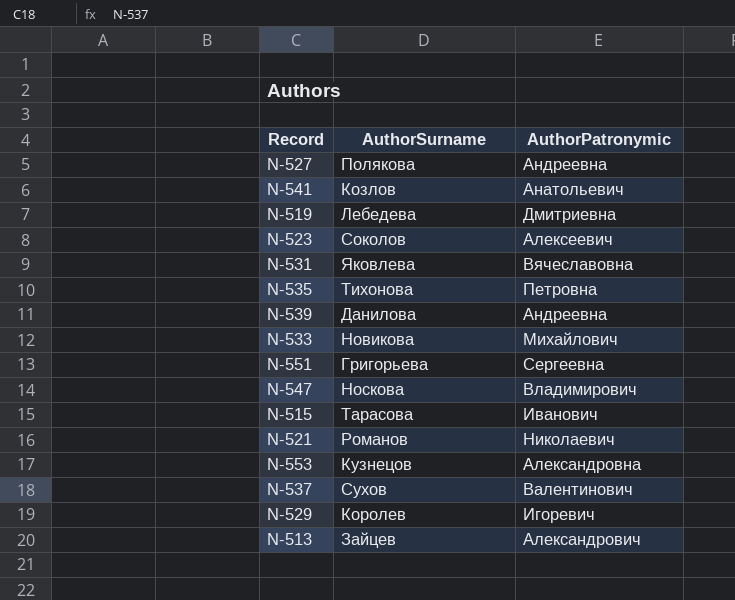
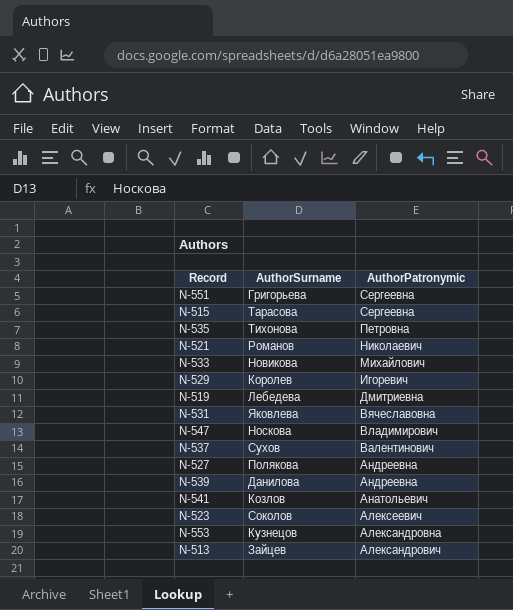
row order: none -> AuthorPatronymic descending
N-515 | AuthorPatronymic: Иванович -> Сергеевна

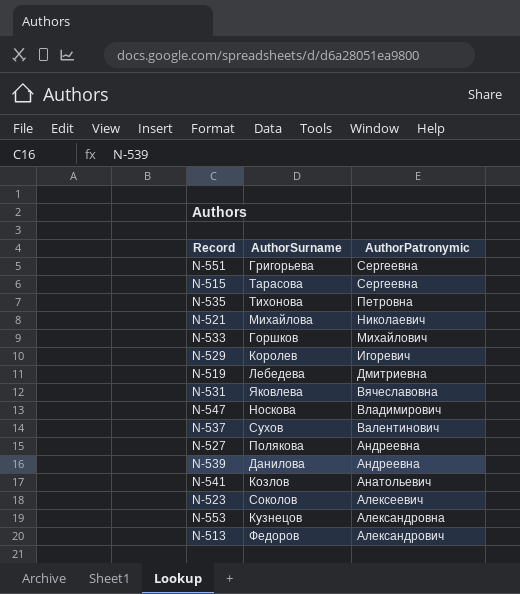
N-521 | AuthorSurname: Романов -> Михайлова
N-533 | AuthorSurname: Новикова -> Горшков
N-513 | AuthorSurname: Зайцев -> Федоров

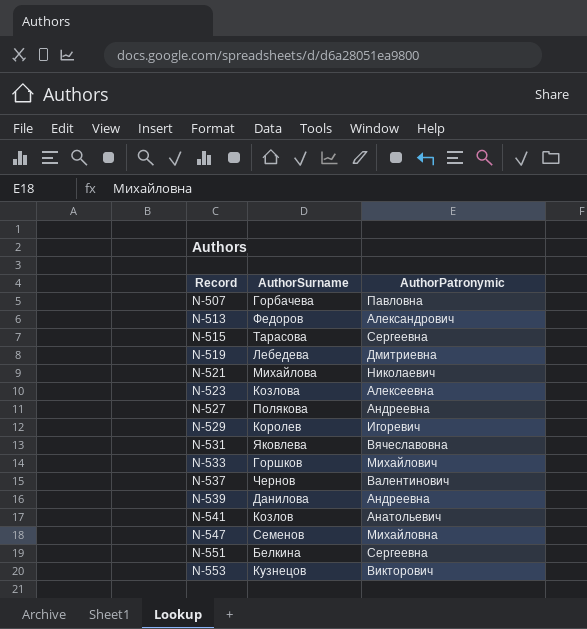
row order: AuthorPatronymic descending -> Record ascending
row N-535: Тихонова | Петровна -> none
row N-507: none -> Горбачева | Павловна
N-523 | AuthorSurname: Соколов -> Козлова
N-523 | AuthorPatronymic: Алексеевич -> Алексеевна
N-537 | AuthorSurname: Сухов -> Чернов
N-547 | AuthorSurname: Носкова -> Семенов
N-547 | AuthorPatronymic: Владимирович -> Михайловна
N-551 | AuthorSurname: Григорьева -> Белкина
N-553 | AuthorPatronymic: Александровна -> Викторович

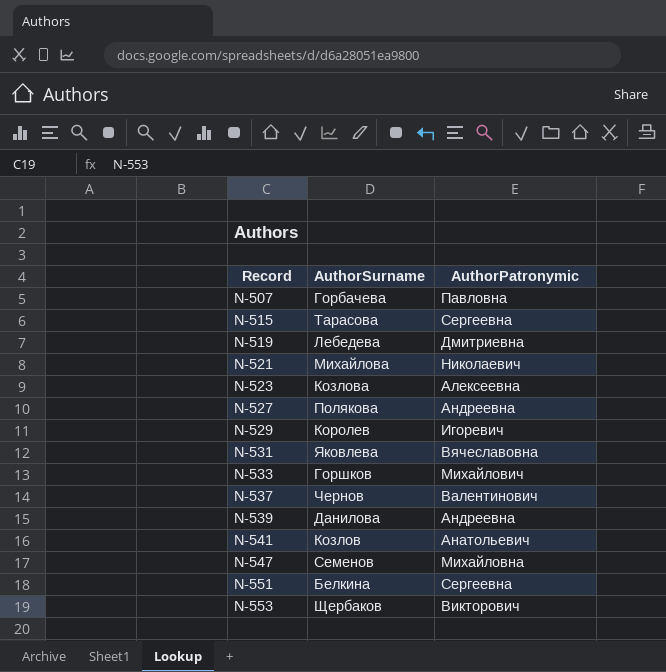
row N-513: Федоров | Александрович -> none
N-553 | AuthorSurname: Кузнецов -> Щербаков

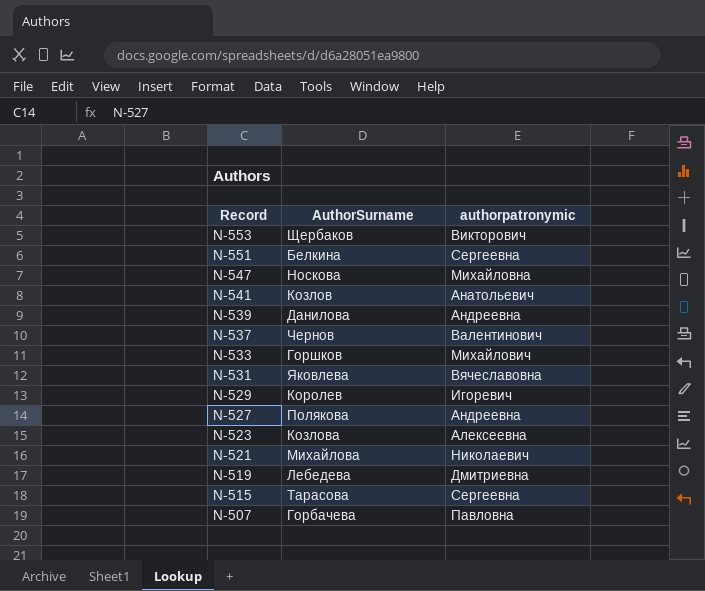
row order: Record ascending -> Record descending
column name: AuthorPatronymic -> authorpatronymic
N-547 | AuthorSurname: Семенов -> Носкова

